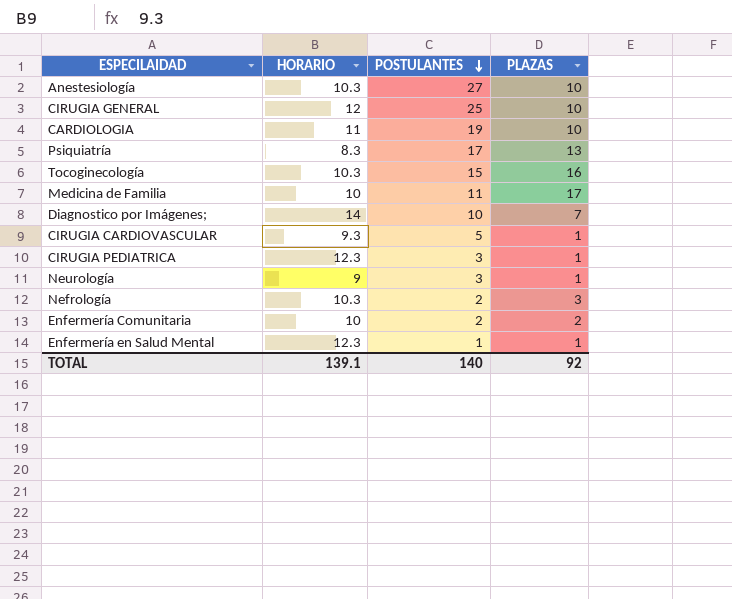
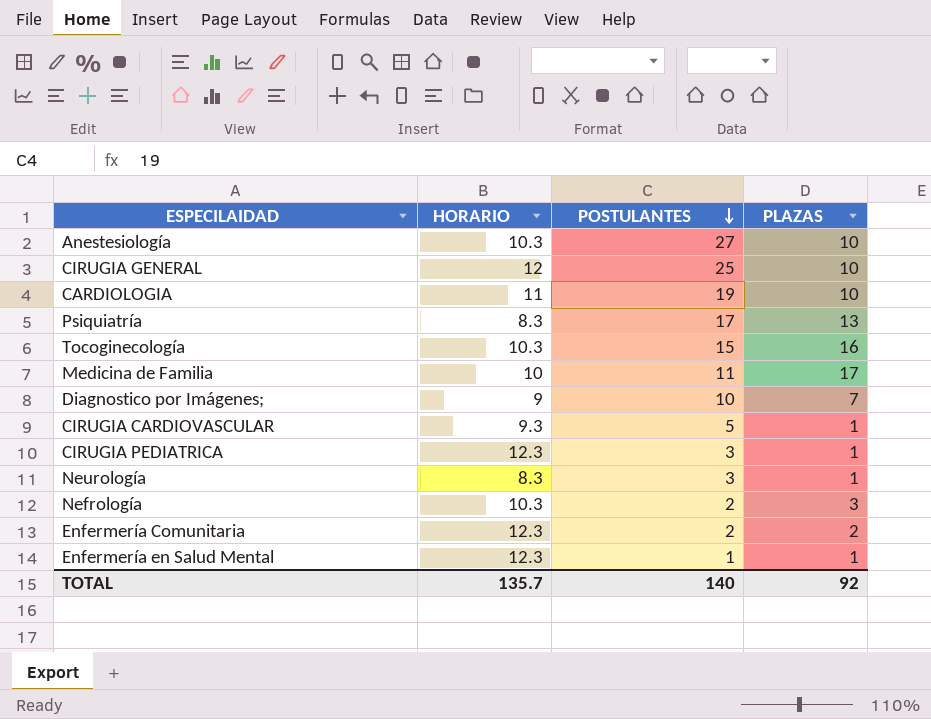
Diagnostico por Imágenes; | HORARIO: 14 -> 9
Neurología | HORARIO: 9 -> 8.3
Enfermería Comunitaria | HORARIO: 10 -> 12.3
TOTAL | HORARIO: 139.1 -> 135.7

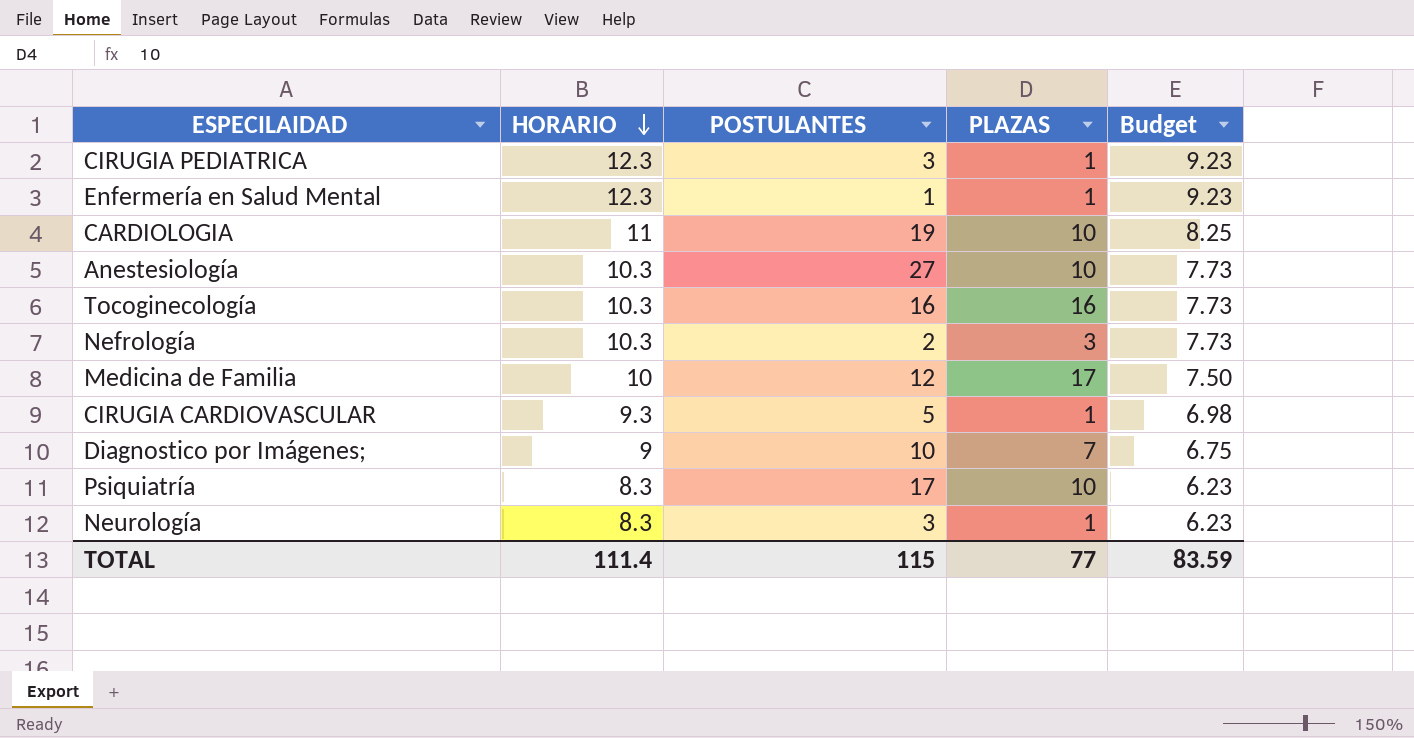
row order: POSTULANTES descending -> HORARIO descending
column Budget | formula: none -> [HORARIO] * 0.75
row CIRUGIA GENERAL: 12 | 25 | 10 -> none
row Enfermería Comunitaria: 12.3 | 2 | 2 -> none
Tocoginecología | POSTULANTES: 15 -> 16
Medicina de Familia | POSTULANTES: 11 -> 12
Psiquiatría | PLAZAS: 13 -> 10
TOTAL | HORARIO: 135.7 -> 111.4
TOTAL | POSTULANTES: 140 -> 115
TOTAL | PLAZAS: 92 -> 77

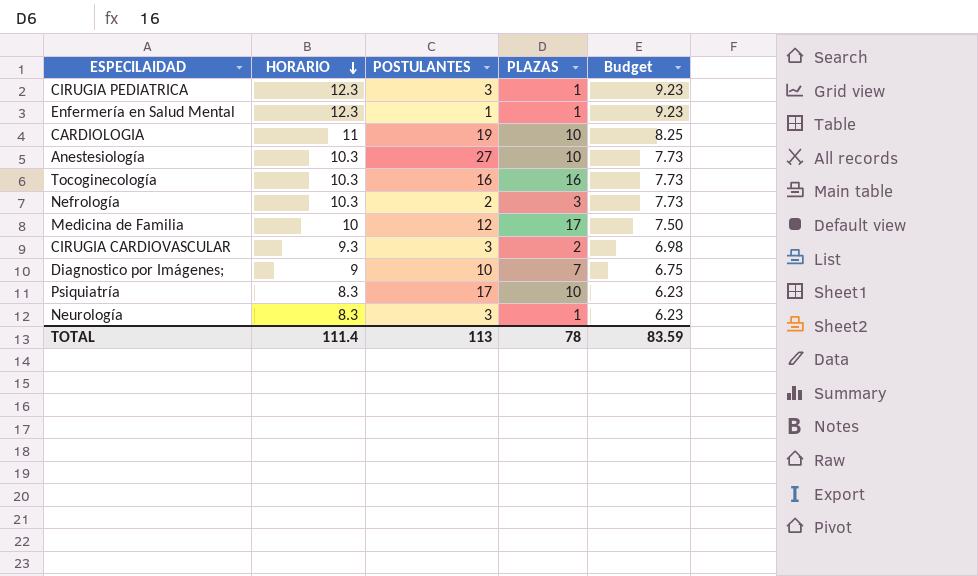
CIRUGIA CARDIOVASCULAR | POSTULANTES: 5 -> 3
CIRUGIA CARDIOVASCULAR | PLAZAS: 1 -> 2
TOTAL | POSTULANTES: 115 -> 113
TOTAL | PLAZAS: 77 -> 78

